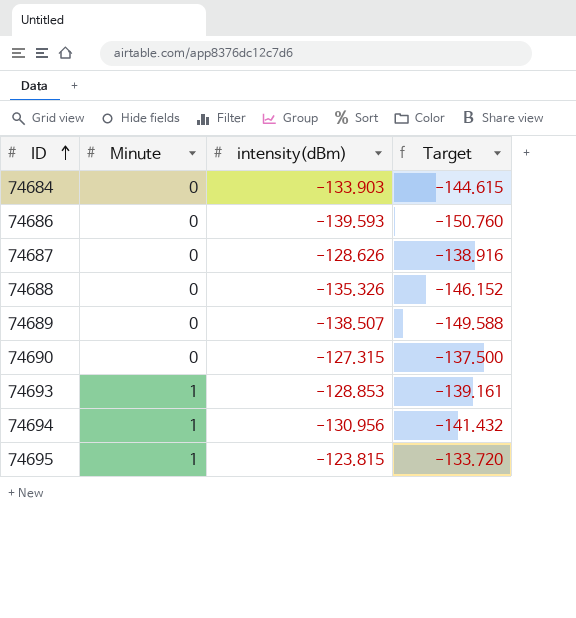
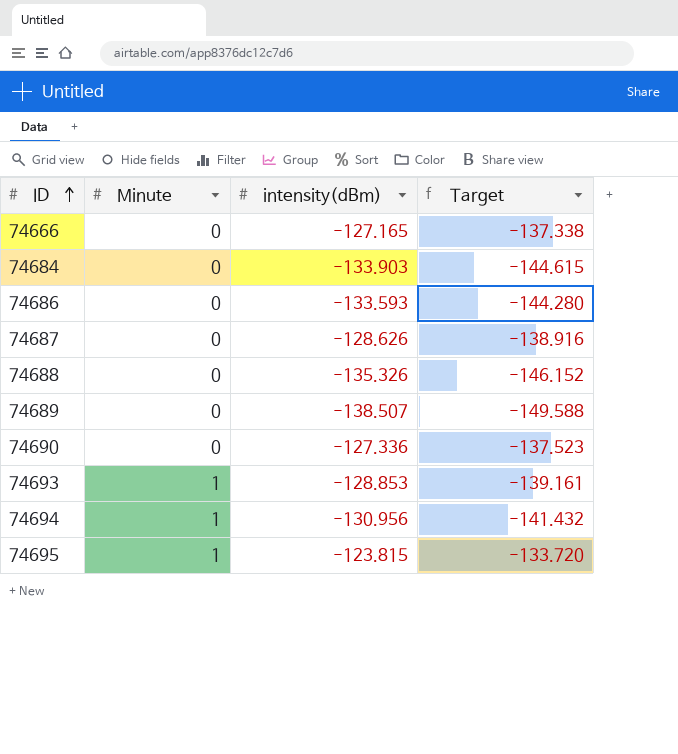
row 74666: none -> 0 | -127.165 | -137.338
74686 | intensity(dBm): -139.593 -> -133.593
74686 | Target: -150.760 -> -144.280
74690 | intensity(dBm): -127.315 -> -127.336
74690 | Target: -137.500 -> -137.523

